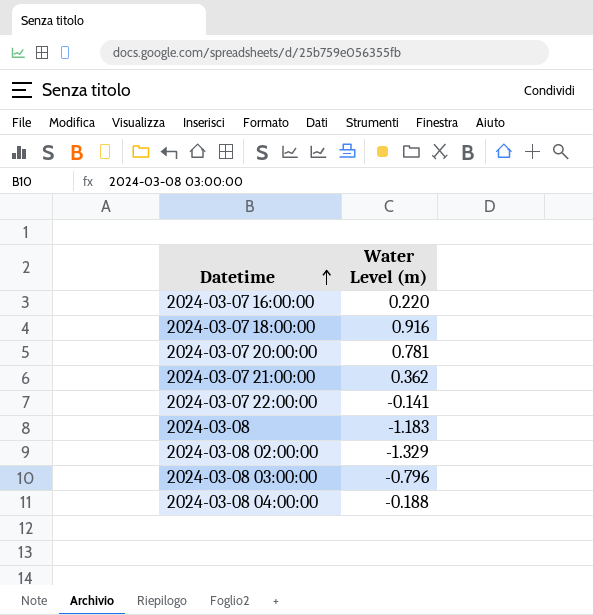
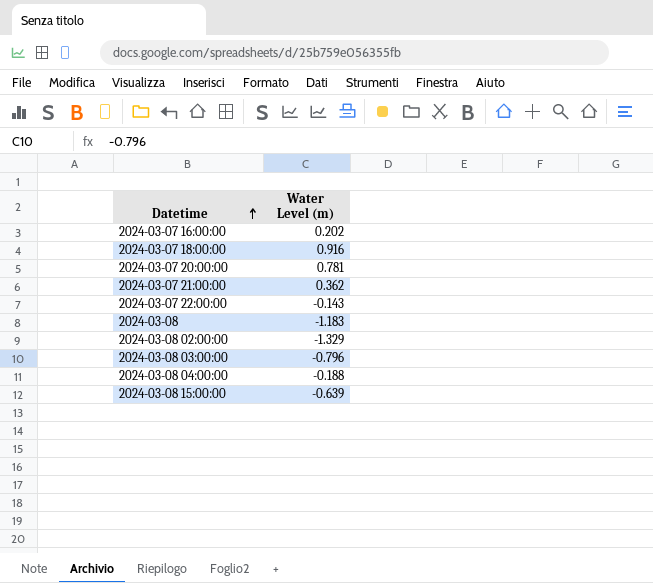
2024-03-07 16:00:00 | Water Level (m): 0.220 -> 0.202
2024-03-07 22:00:00 | Water Level (m): -0.141 -> -0.143
row 2024-03-08 15:00:00: none -> -0.639

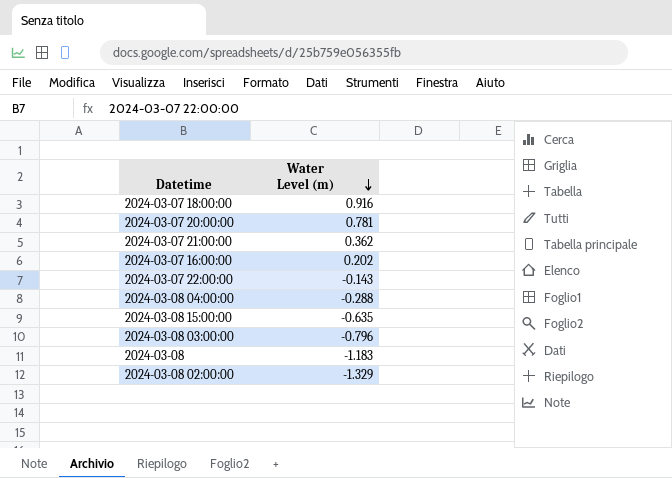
row order: Datetime ascending -> Water Level (m) descending
2024-03-08 04:00:00 | Water Level (m): -0.188 -> -0.288
2024-03-08 15:00:00 | Water Level (m): -0.639 -> -0.635

